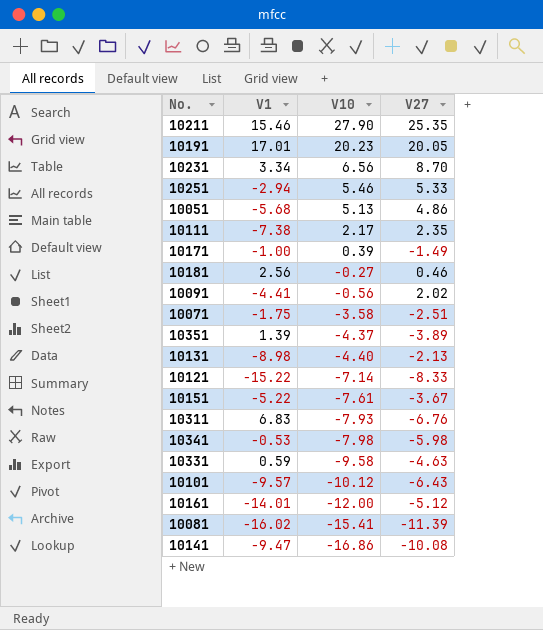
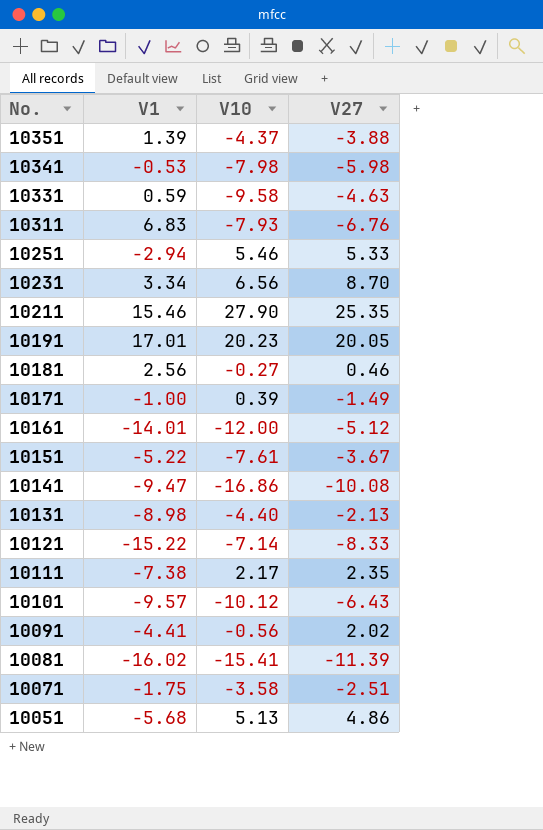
row order: V10 descending -> No. descending
10351 | V27: -3.89 -> -3.88

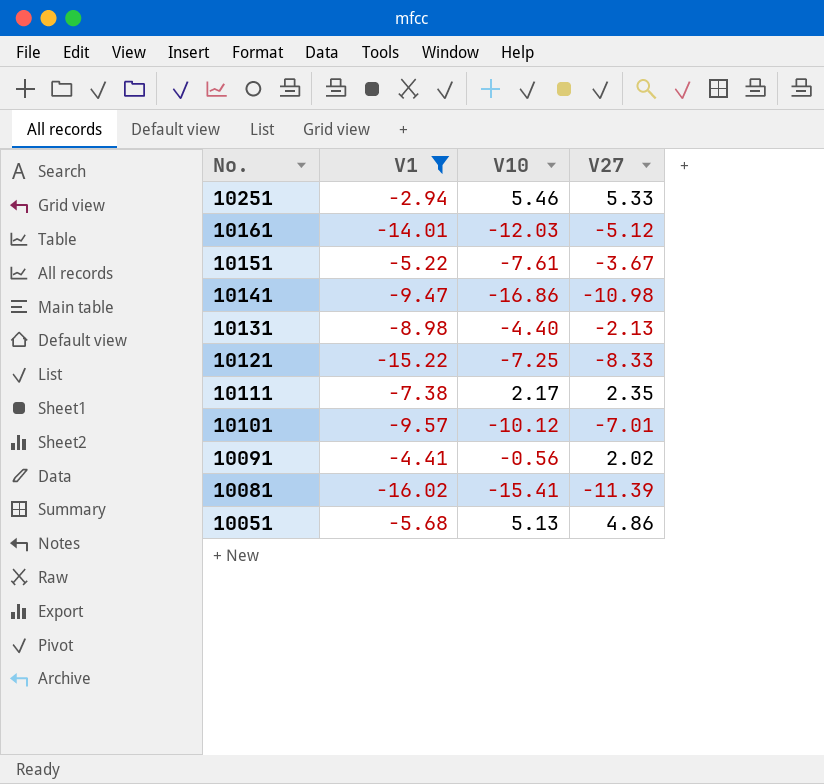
filter: none -> V1 <= -2.94
10161 | V10: -12.00 -> -12.03
10141 | V27: -10.08 -> -10.98
10121 | V10: -7.14 -> -7.25
10101 | V27: -6.43 -> -7.01

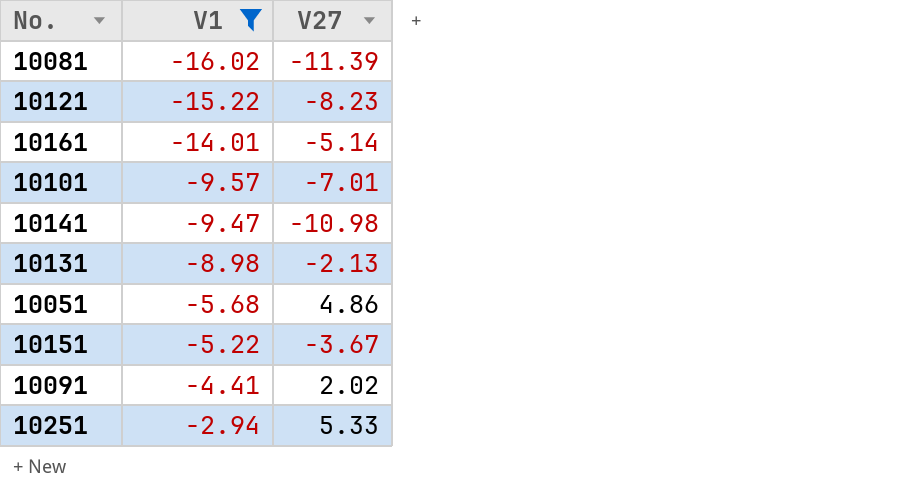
row order: No. descending -> V1 ascending
column V10 | position: 3 -> none
row 10111: -7.38 | 2.17 | 2.35 -> none
10121 | V27: -8.33 -> -8.23
10161 | V27: -5.12 -> -5.14

